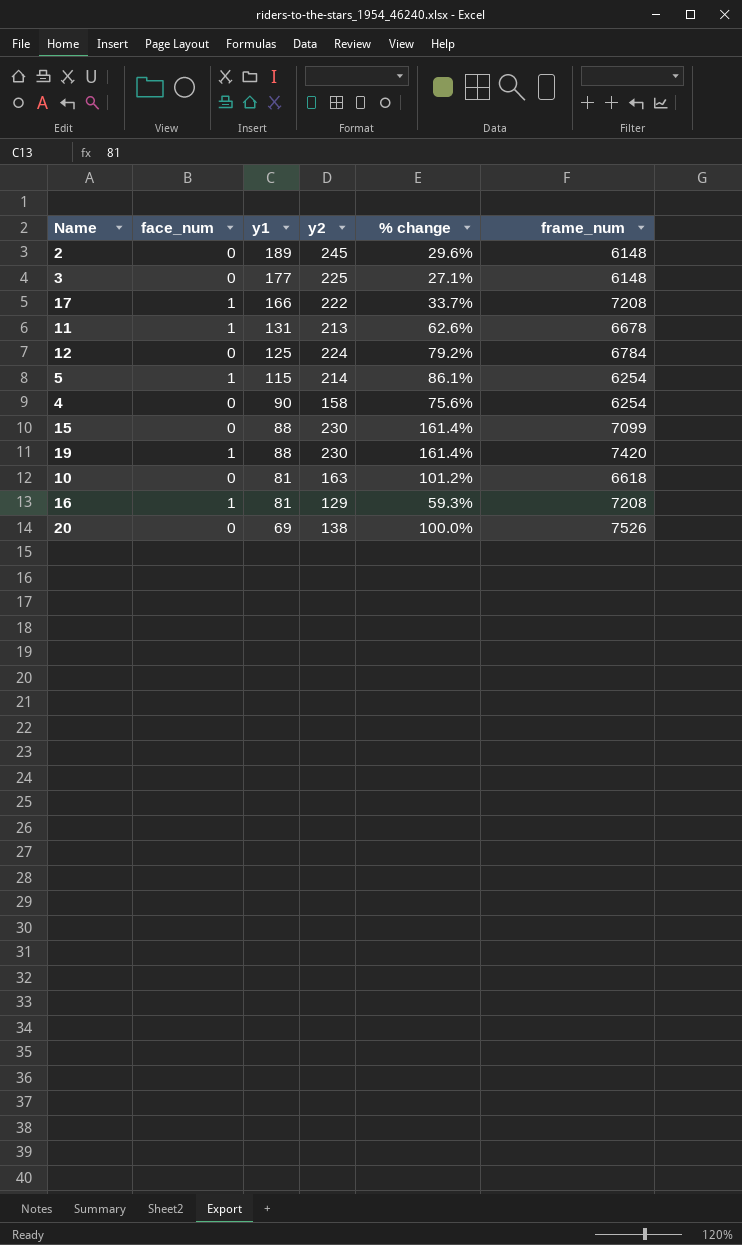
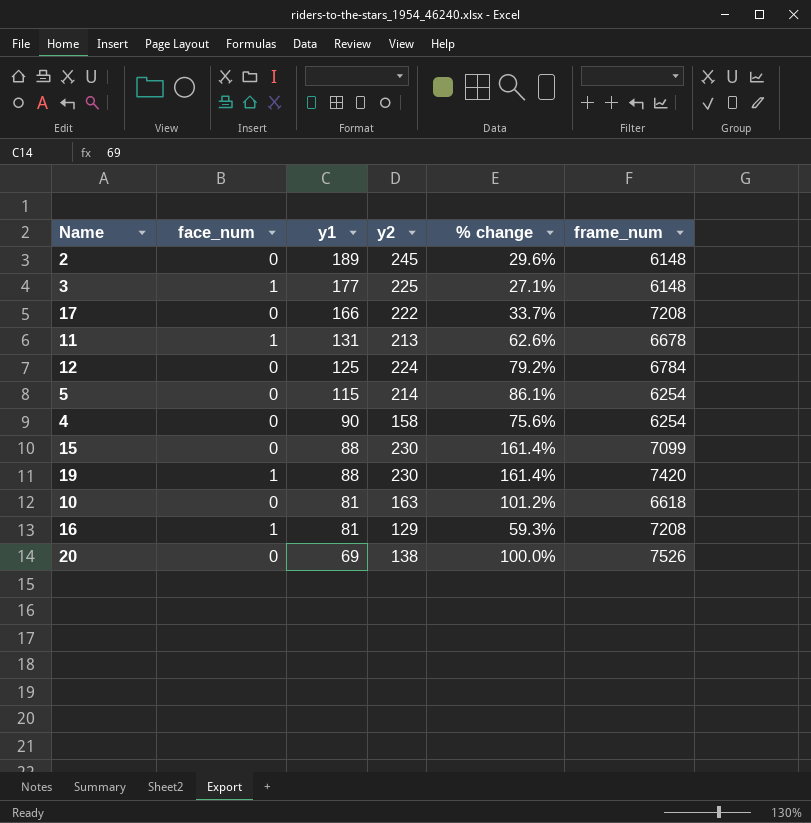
3 | face_num: 0 -> 1
17 | face_num: 1 -> 0
5 | face_num: 1 -> 0

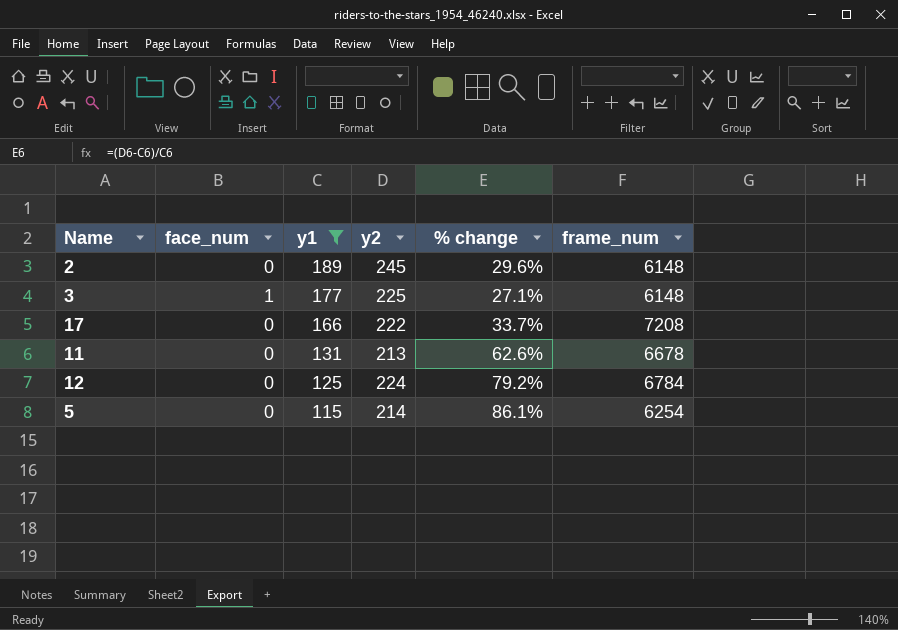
filter: none -> y1 >= 115
11 | face_num: 1 -> 0

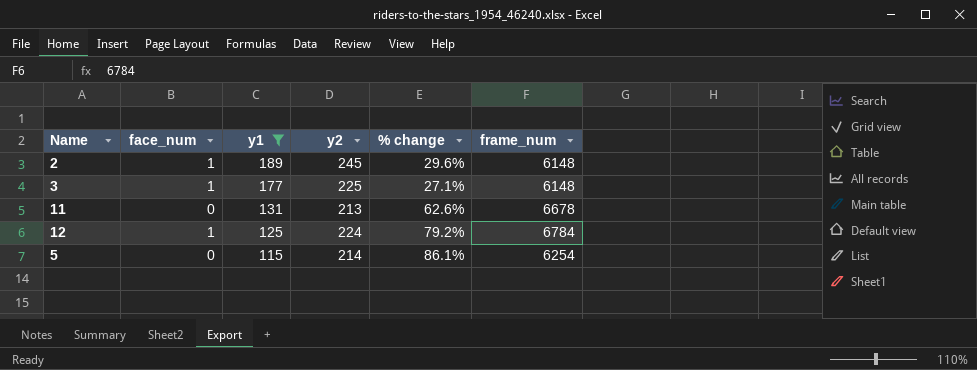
row 17: 0 | 166 | 222 | 33.7% | 7208 -> none
2 | face_num: 0 -> 1
12 | face_num: 0 -> 1

